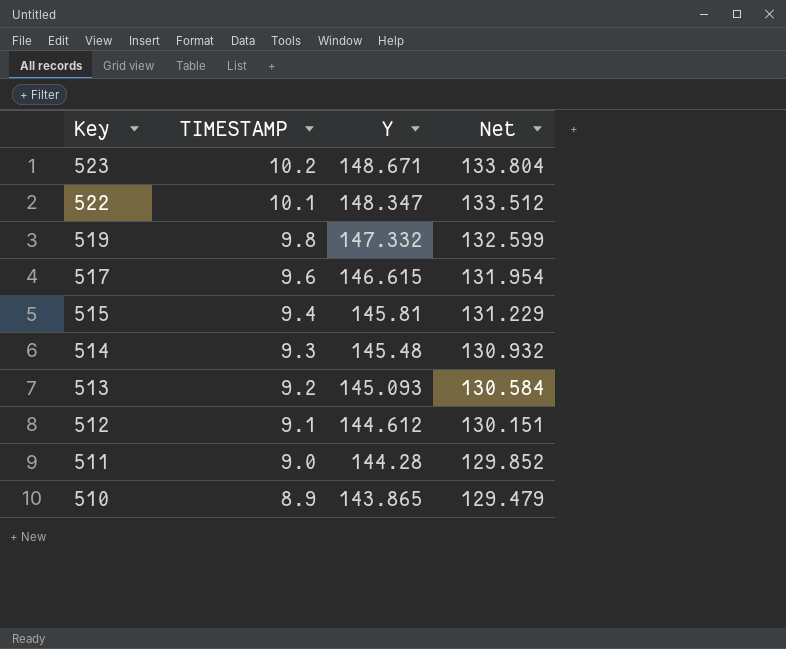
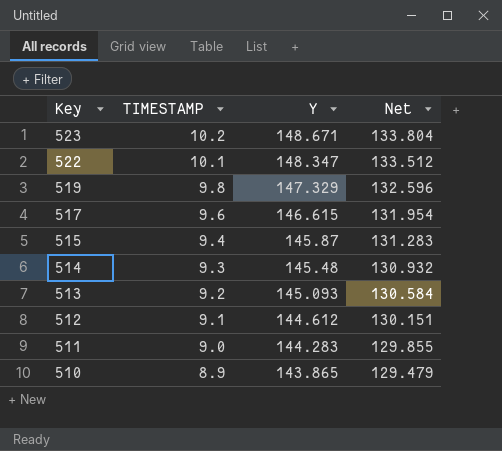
519 | Y: 147.332 -> 147.329
519 | Net: 132.599 -> 132.596
515 | Y: 145.81 -> 145.87
515 | Net: 131.229 -> 131.283
511 | Y: 144.28 -> 144.283
511 | Net: 129.852 -> 129.855

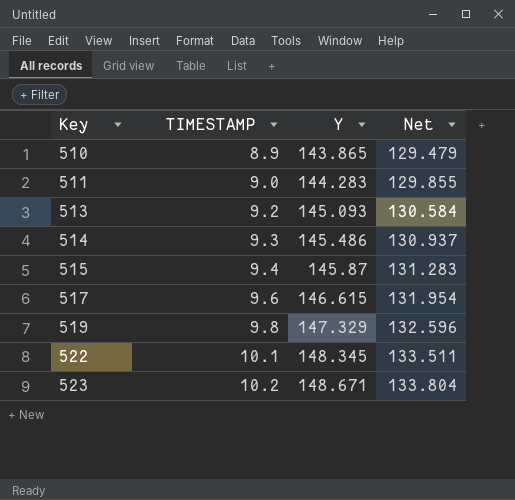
row order: Key descending -> Key ascending
row 512: 9.1 | 144.612 | 130.151 -> none
514 | Y: 145.48 -> 145.486
514 | Net: 130.932 -> 130.937
522 | Y: 148.347 -> 148.345
522 | Net: 133.512 -> 133.511

